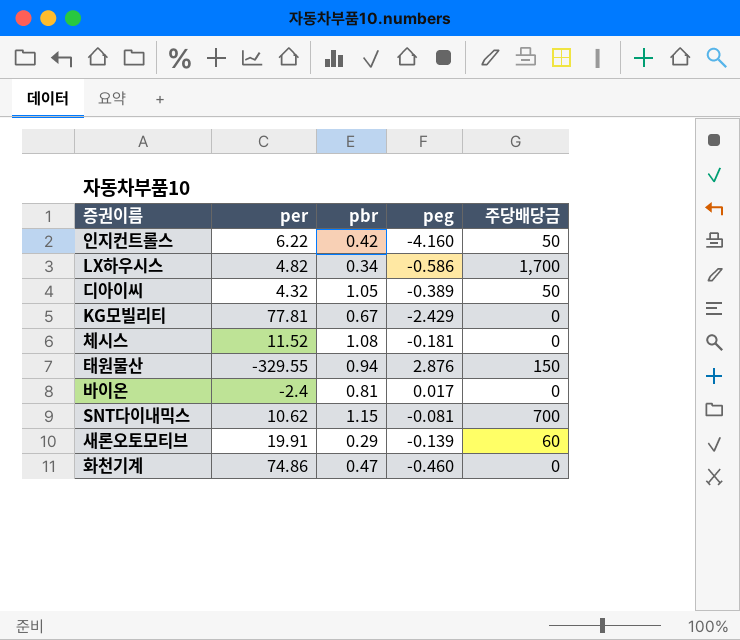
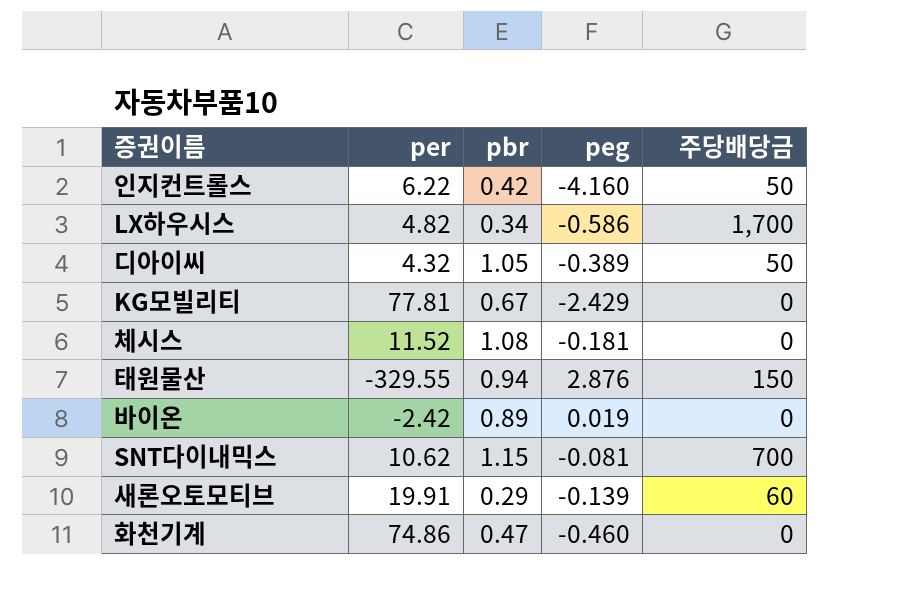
바이온 | per: -2.4 -> -2.42
바이온 | pbr: 0.81 -> 0.89
바이온 | peg: 0.017 -> 0.019

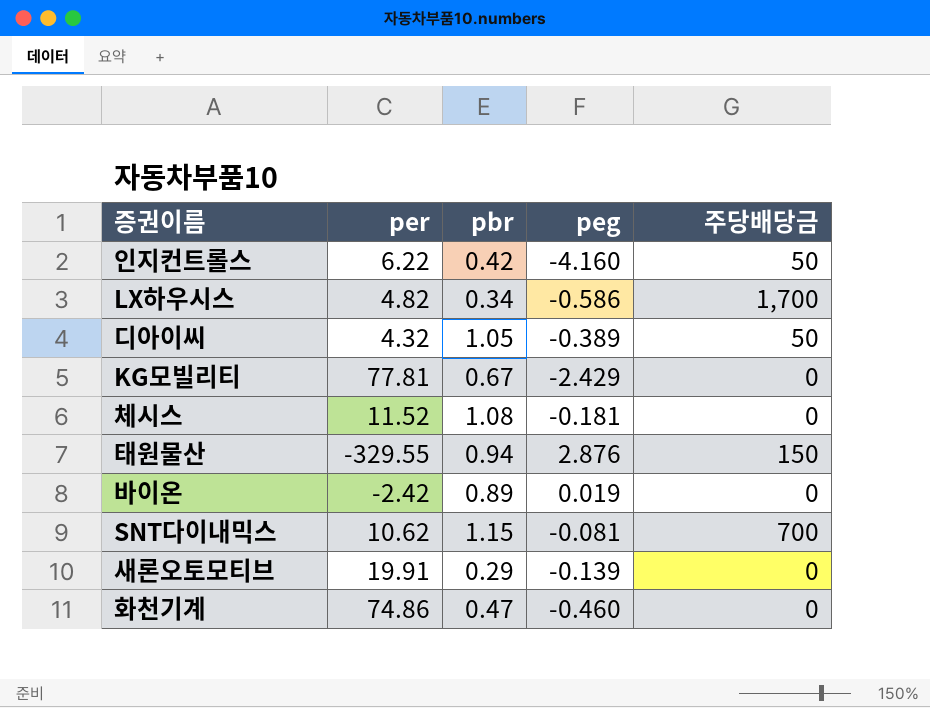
새론오토모티브 | 주당배당금: 60 -> 0

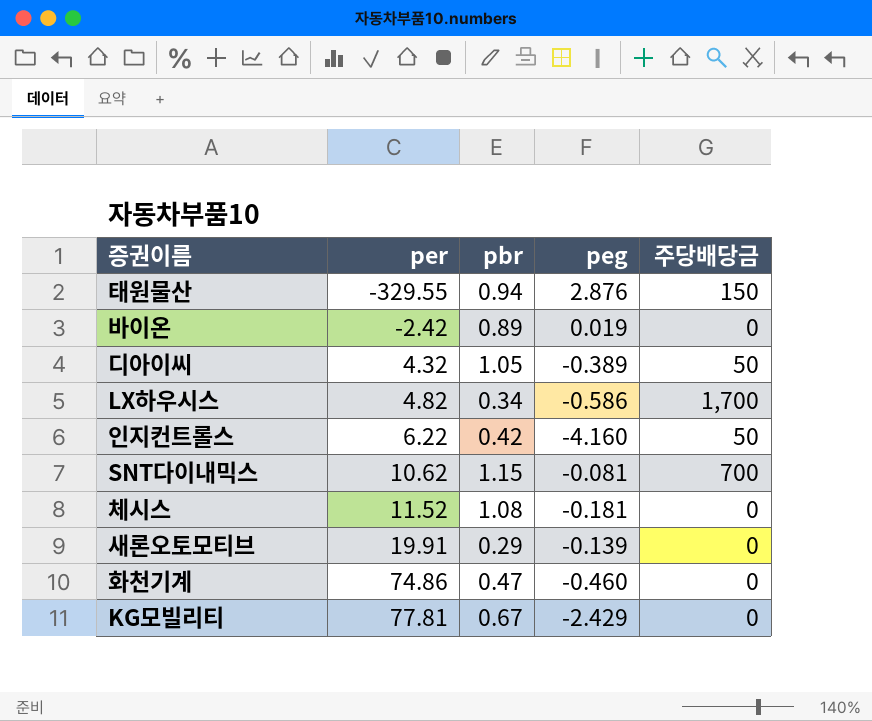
row order: none -> per ascending

